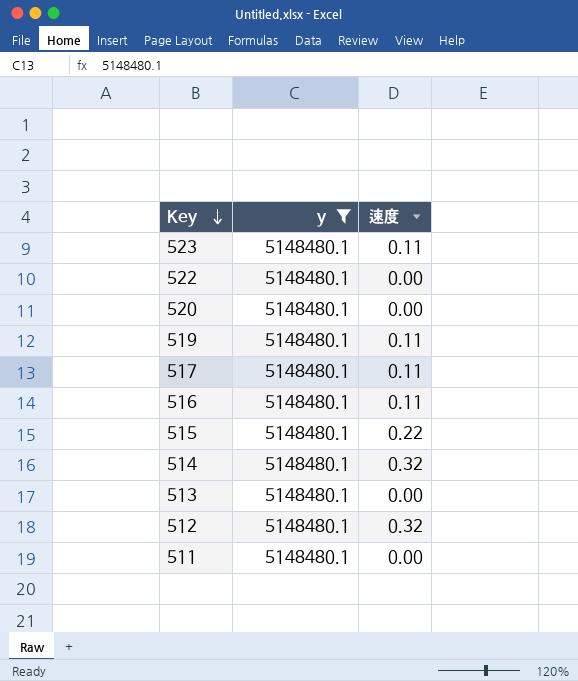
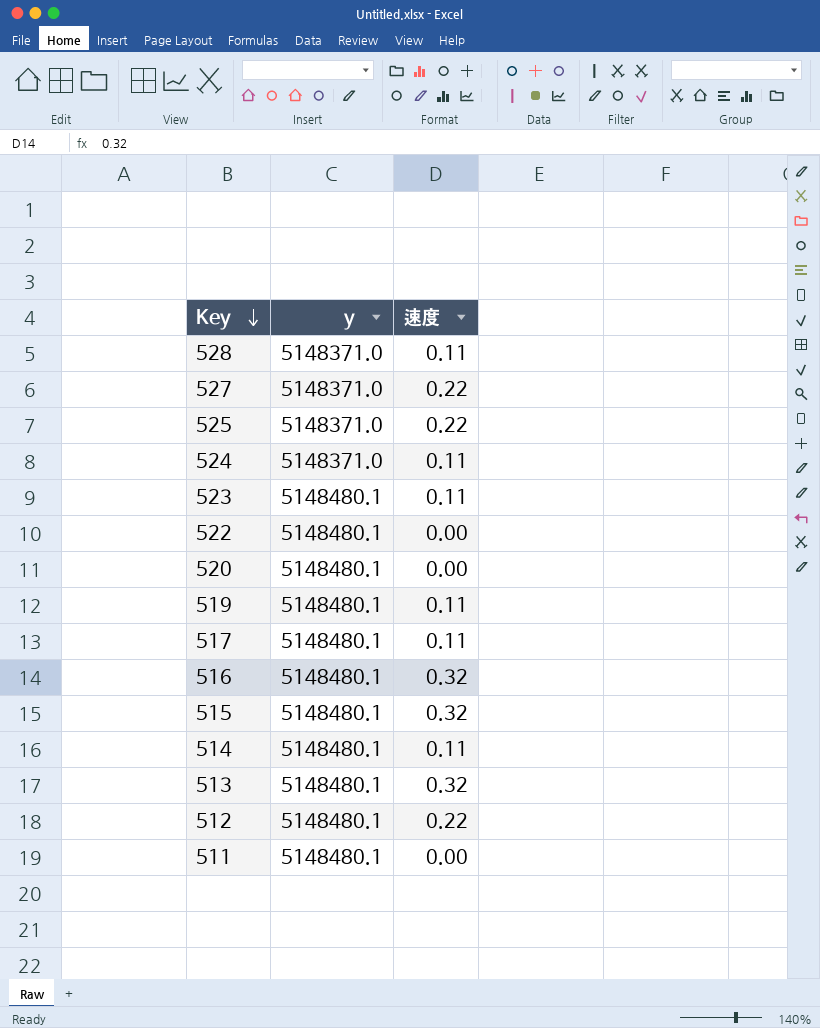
filter: y = 5148480.1 -> none
516 | 速度: 0.11 -> 0.32
515 | 速度: 0.22 -> 0.32
514 | 速度: 0.32 -> 0.11
513 | 速度: 0.00 -> 0.32
512 | 速度: 0.32 -> 0.22

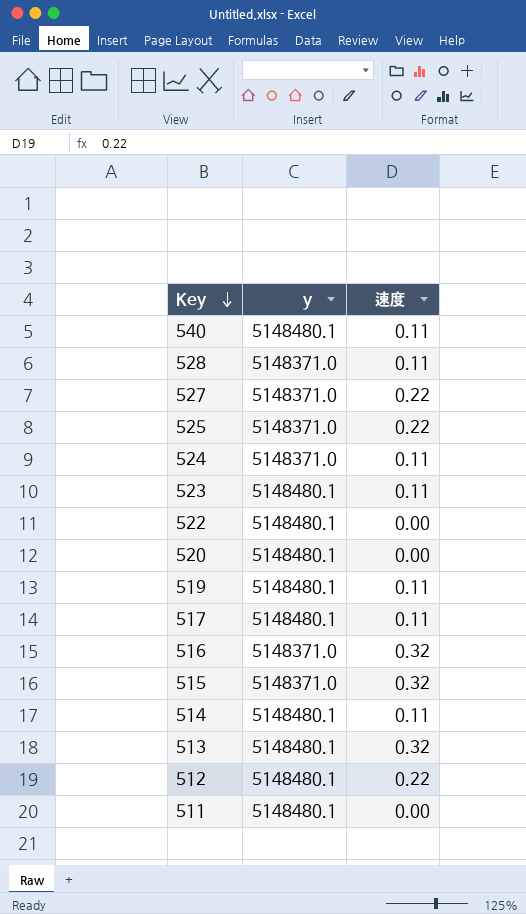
row 540: none -> 5148480.1 | 0.11
516 | y: 5148480.1 -> 5148371.0
515 | y: 5148480.1 -> 5148371.0

